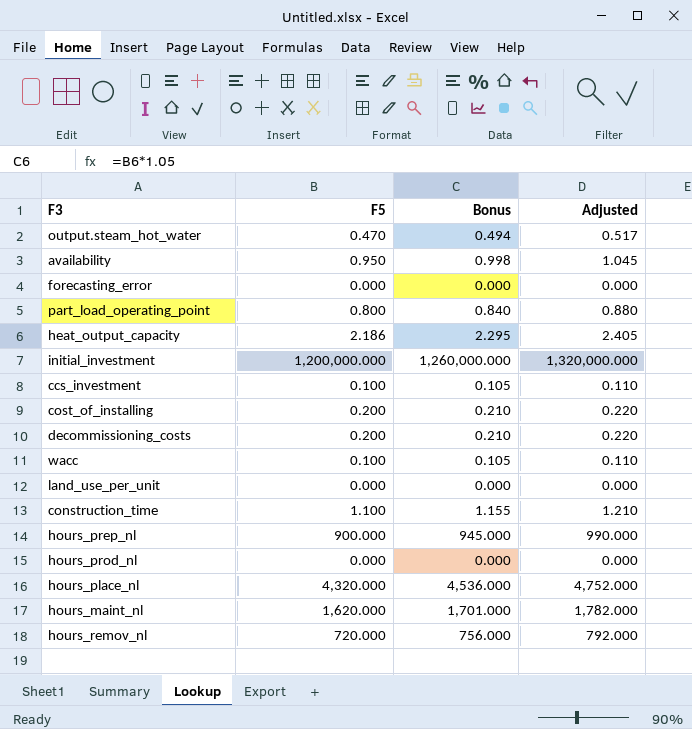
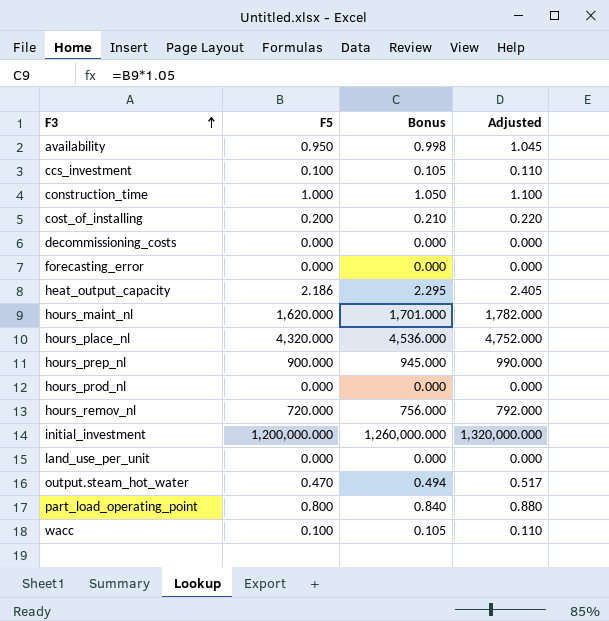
row order: none -> F3 ascending
construction_time | F5: 1.100 -> 1.000
construction_time | Bonus: 1.155 -> 1.050
construction_time | Adjusted: 1.210 -> 1.100
decommissioning_costs | F5: 0.200 -> 0.000
decommissioning_costs | Bonus: 0.210 -> 0.000
decommissioning_costs | Adjusted: 0.220 -> 0.000

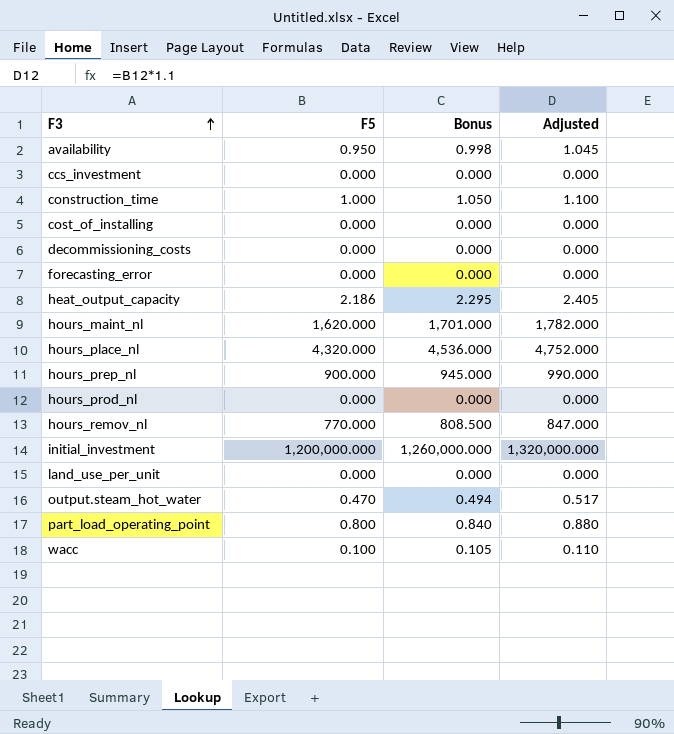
ccs_investment | F5: 0.100 -> 0.000
ccs_investment | Bonus: 0.105 -> 0.000
ccs_investment | Adjusted: 0.110 -> 0.000
cost_of_installing | F5: 0.200 -> 0.000
cost_of_installing | Bonus: 0.210 -> 0.000
cost_of_installing | Adjusted: 0.220 -> 0.000
hours_remov_nl | F5: 720.000 -> 770.000
hours_remov_nl | Bonus: 756.000 -> 808.500
hours_remov_nl | Adjusted: 792.000 -> 847.000

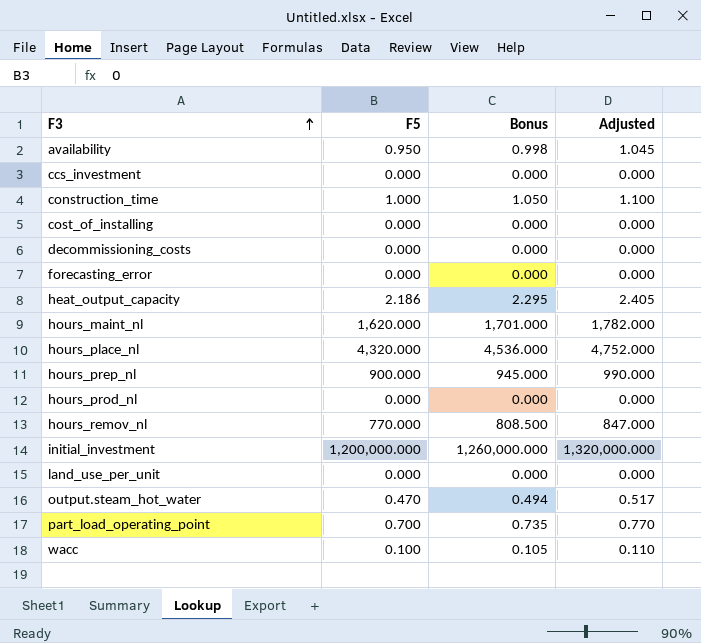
part_load_operating_point | F5: 0.800 -> 0.700
part_load_operating_point | Bonus: 0.840 -> 0.735
part_load_operating_point | Adjusted: 0.880 -> 0.770

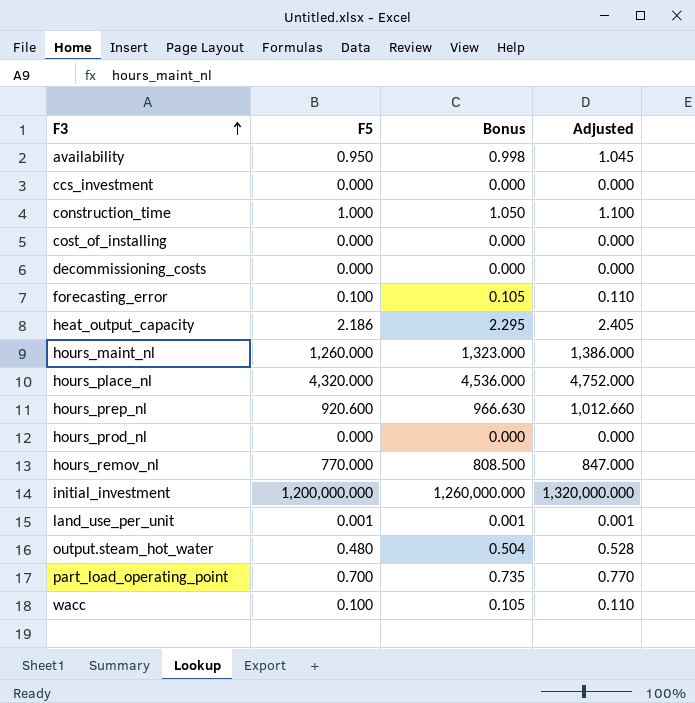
forecasting_error | F5: 0.000 -> 0.100
forecasting_error | Bonus: 0.000 -> 0.105
forecasting_error | Adjusted: 0.000 -> 0.110
hours_maint_nl | F5: 1,620.000 -> 1,260.000
hours_maint_nl | Bonus: 1,701.000 -> 1,323.000
hours_maint_nl | Adjusted: 1,782.000 -> 1,386.000
hours_prep_nl | F5: 900.000 -> 920.600
hours_prep_nl | Bonus: 945.000 -> 966.630
hours_prep_nl | Adjusted: 990.000 -> 1,012.660
land_use_per_unit | F5: 0.000 -> 0.001
land_use_per_unit | Bonus: 0.000 -> 0.001
land_use_per_unit | Adjusted: 0.000 -> 0.001
output.steam_hot_water | F5: 0.470 -> 0.480
output.steam_hot_water | Bonus: 0.494 -> 0.504
output.steam_hot_water | Adjusted: 0.517 -> 0.528

